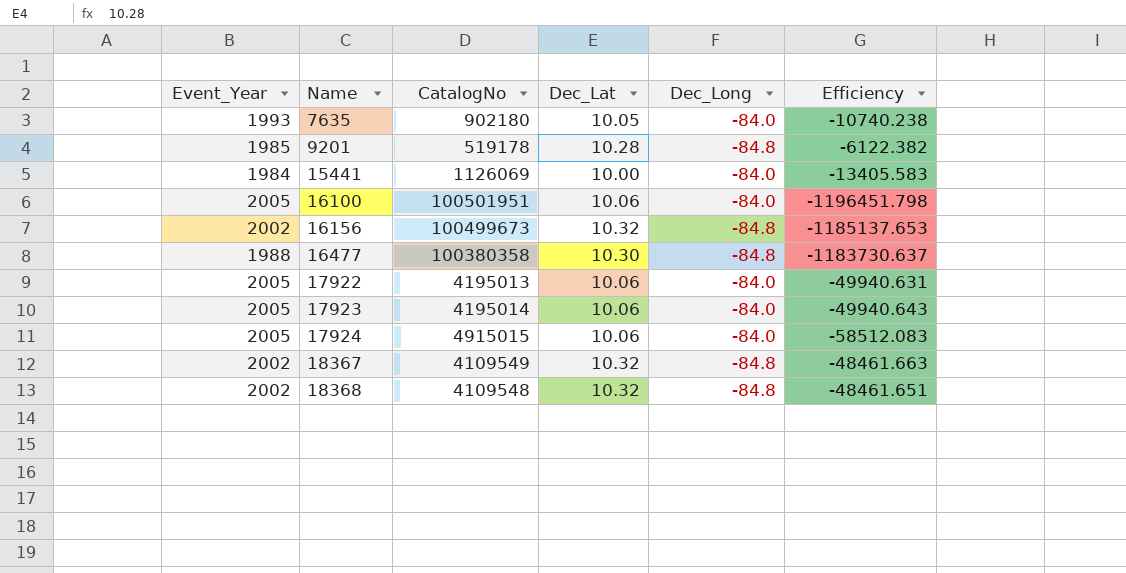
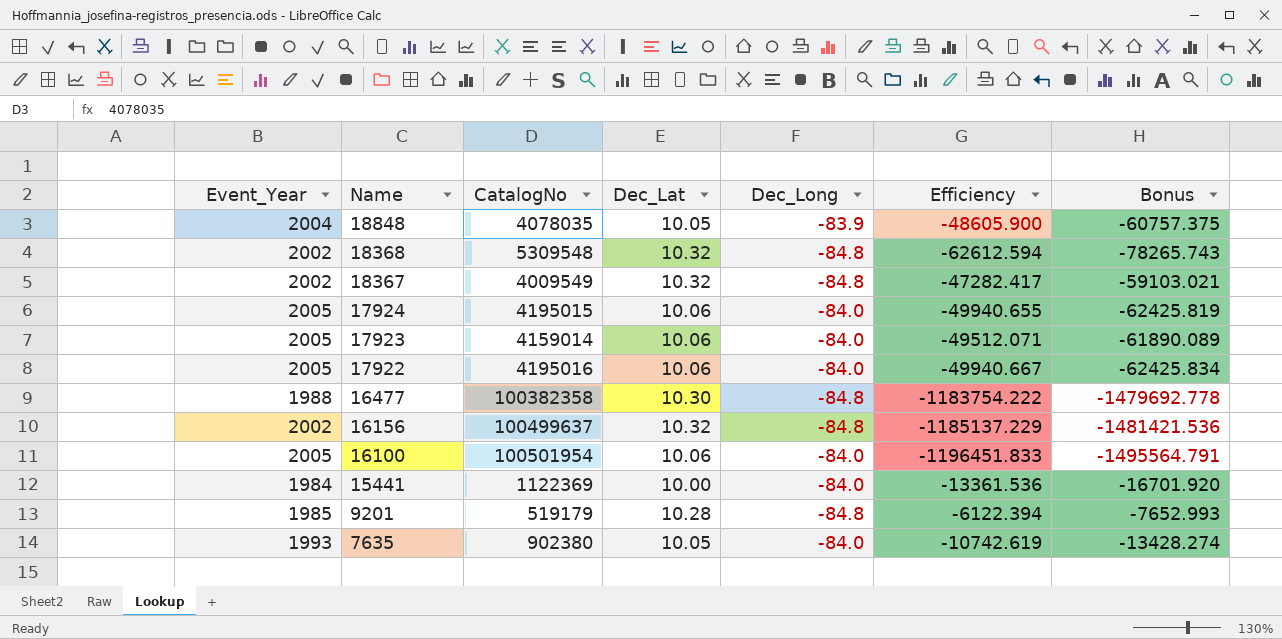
row order: Name ascending -> Name descending
column Bonus | formula: none -> [Efficiency] * 1.25
row 18848: none -> 2004 | 4078035 | 10.05 | -83.9 | -48605.900 | -60757.375
18368 | CatalogNo: 4109548 -> 5309548
18368 | Efficiency: -48461.651 -> -62612.594
18367 | CatalogNo: 4109549 -> 4009549
18367 | Efficiency: -48461.663 -> -47282.417
17924 | CatalogNo: 4915015 -> 4195015
17924 | Efficiency: -58512.083 -> -49940.655
17923 | CatalogNo: 4195014 -> 4159014
17923 | Efficiency: -49940.643 -> -49512.071
17922 | CatalogNo: 4195013 -> 4195016
17922 | Efficiency: -49940.631 -> -49940.667
16477 | CatalogNo: 100380358 -> 100382358
16477 | Efficiency: -1183730.637 -> -1183754.222
16156 | CatalogNo: 100499673 -> 100499637
16156 | Efficiency: -1185137.653 -> -1185137.229
16100 | CatalogNo: 100501951 -> 100501954
16100 | Efficiency: -1196451.798 -> -1196451.833
15441 | CatalogNo: 1126069 -> 1122369
15441 | Efficiency: -13405.583 -> -13361.536
9201 | CatalogNo: 519178 -> 519179
9201 | Efficiency: -6122.382 -> -6122.394
7635 | CatalogNo: 902180 -> 902380
7635 | Efficiency: -10740.238 -> -10742.619

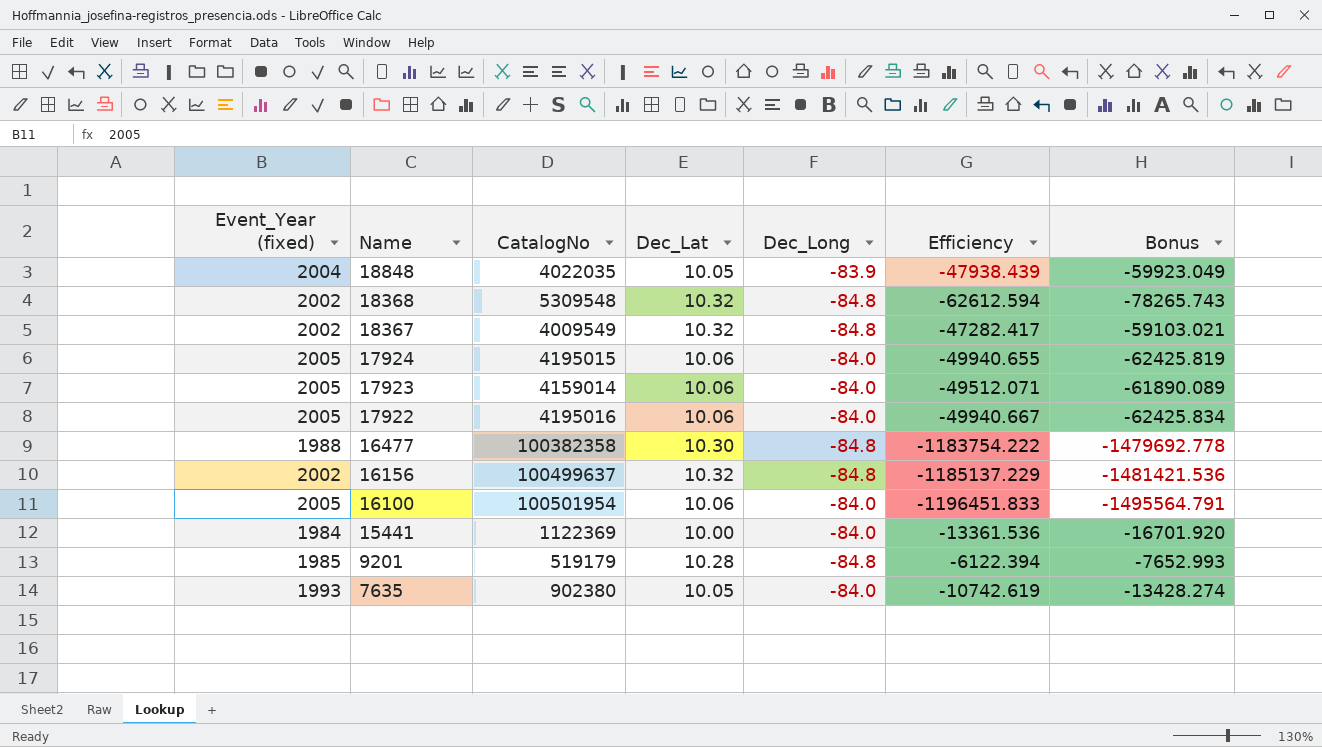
column name: Event_Year -> Event_Year (fixed)
18848 | CatalogNo: 4078035 -> 4022035
18848 | Efficiency: -48605.900 -> -47938.439
18848 | Bonus: -60757.375 -> -59923.049

